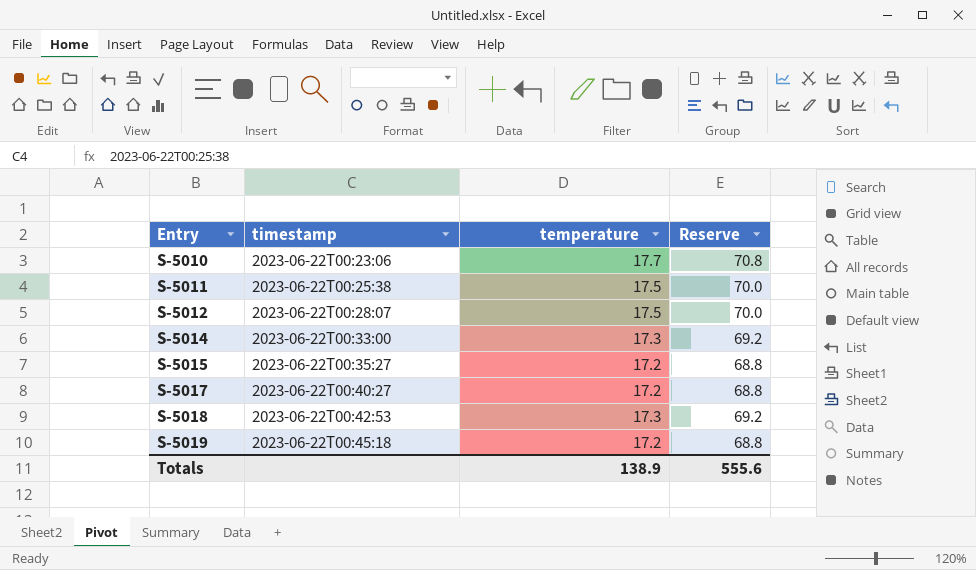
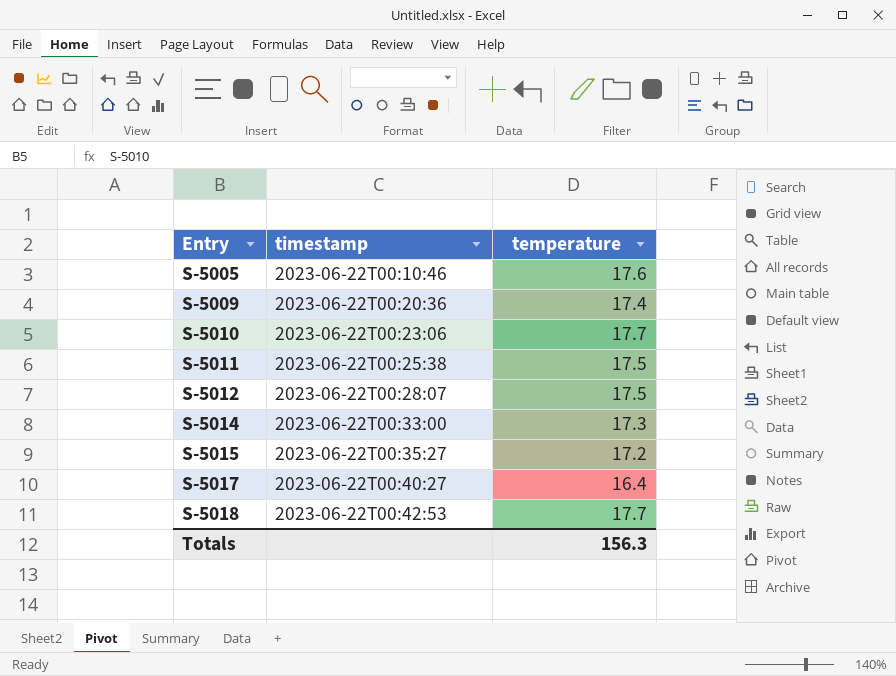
column Reserve | formula: [temperature] * 4 -> none
row S-5019: 2023-06-22T00:45:18 | 17.2 | 68.8 -> none
row S-5005: none -> 2023-06-22T00:10:46 | 17.6
row S-5009: none -> 2023-06-22T00:20:36 | 17.4
S-5017 | temperature: 17.2 -> 16.4
S-5018 | temperature: 17.3 -> 17.7
Totals | temperature: 138.9 -> 156.3

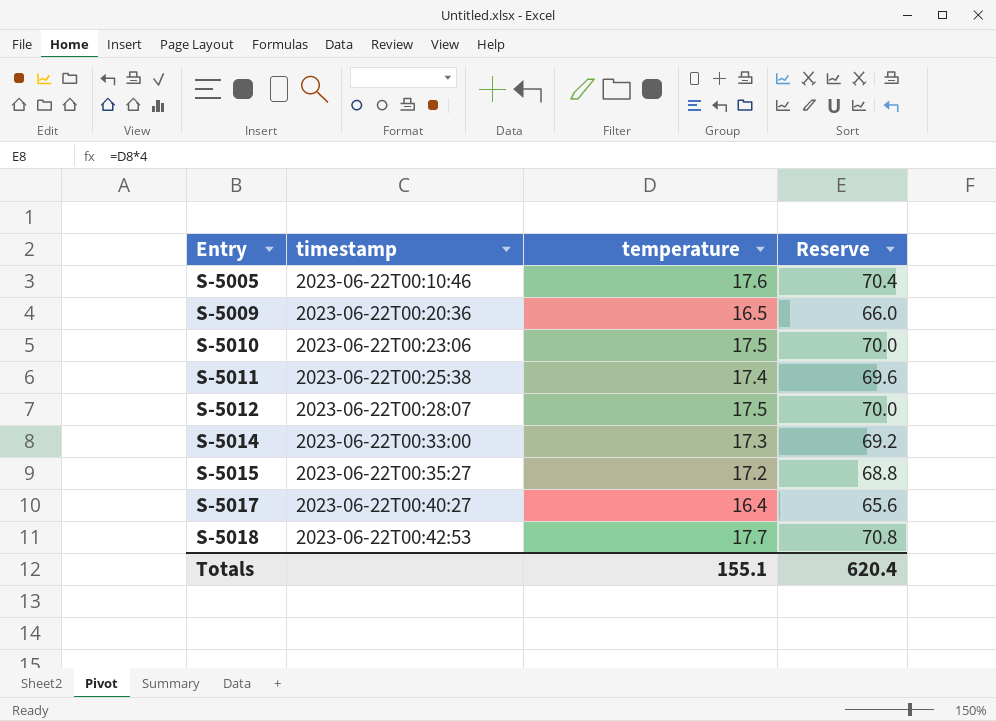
column Reserve | formula: none -> [temperature] * 4
S-5009 | temperature: 17.4 -> 16.5
S-5010 | temperature: 17.7 -> 17.5
S-5011 | temperature: 17.5 -> 17.4
Totals | temperature: 156.3 -> 155.1

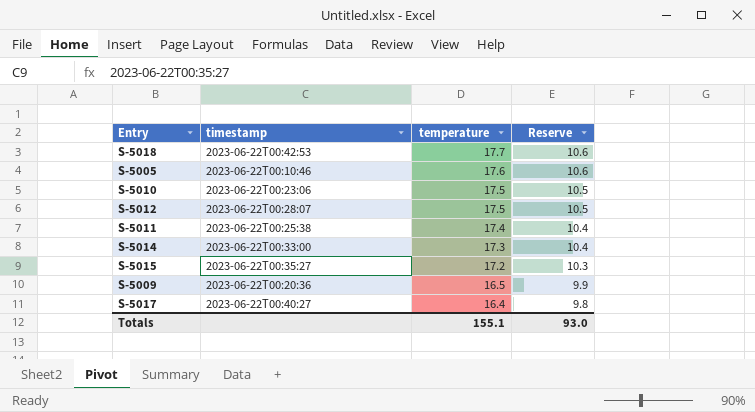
row order: Entry ascending -> temperature descending
column Reserve | formula: [temperature] * 4 -> [temperature] * 0.6
Totals | Reserve: 620.4 -> 93.0

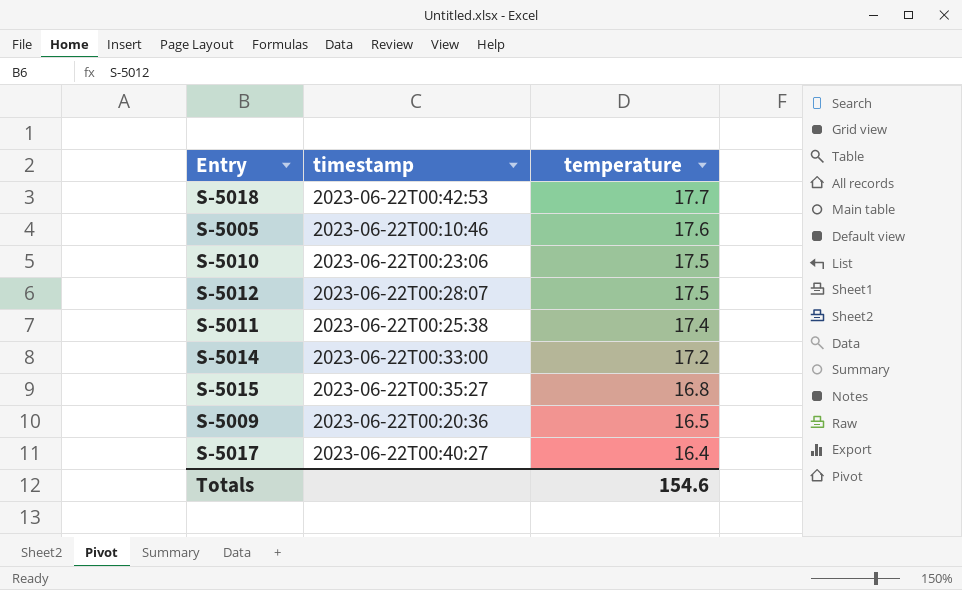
column Reserve | formula: [temperature] * 0.6 -> none
S-5014 | temperature: 17.3 -> 17.2
S-5015 | temperature: 17.2 -> 16.8
Totals | temperature: 155.1 -> 154.6

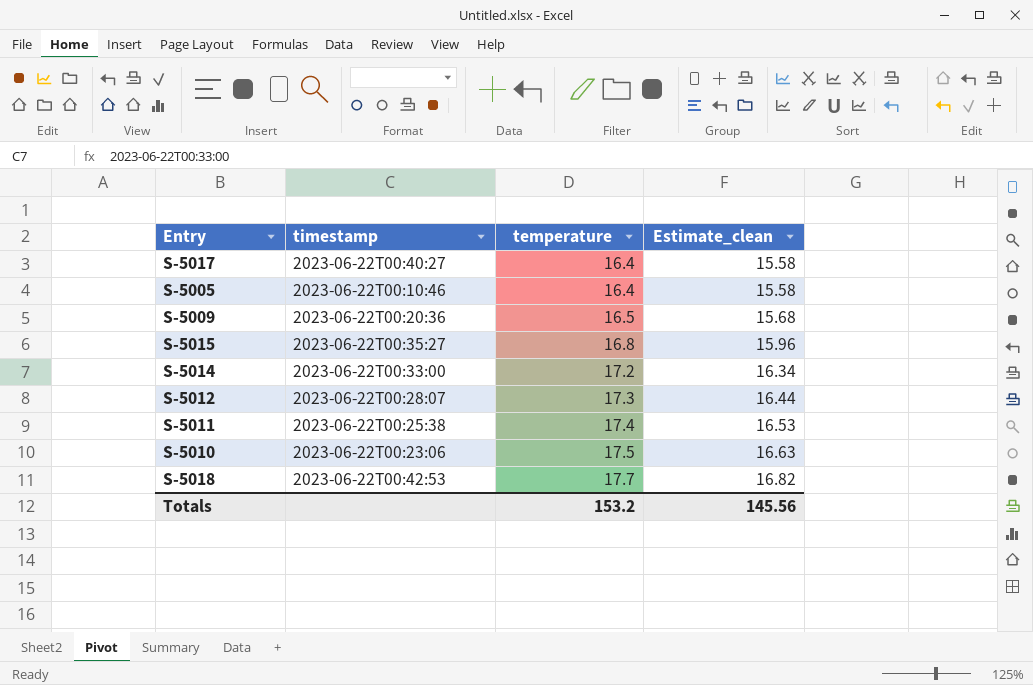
row order: temperature descending -> temperature ascending
column Estimate_clean | formula: none -> [temperature] * 0.95
S-5005 | temperature: 17.6 -> 16.4
S-5012 | temperature: 17.5 -> 17.3
Totals | temperature: 154.6 -> 153.2

